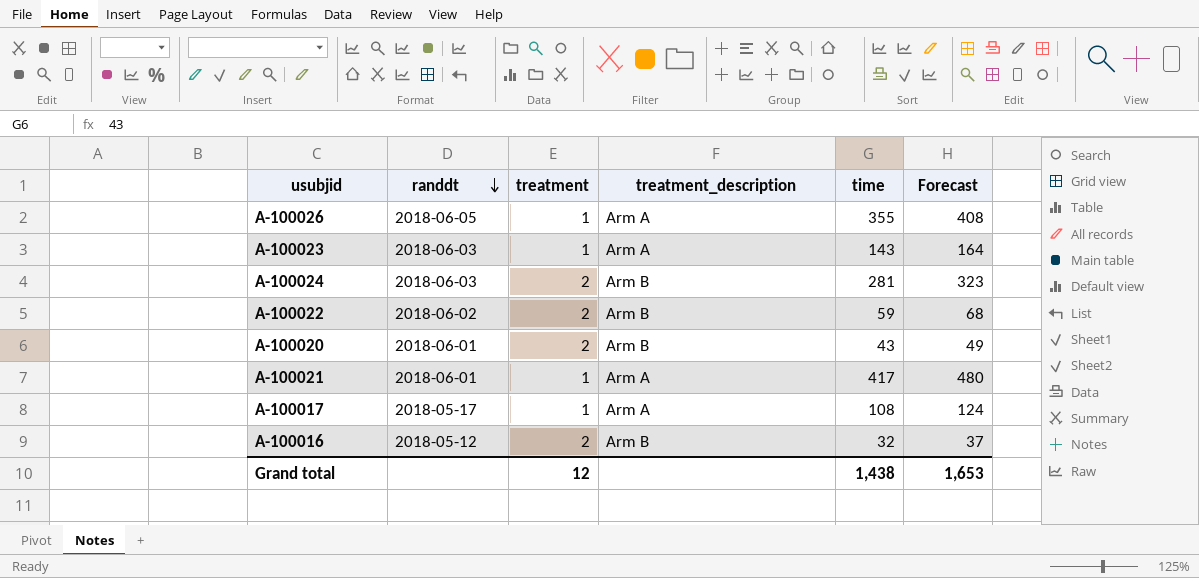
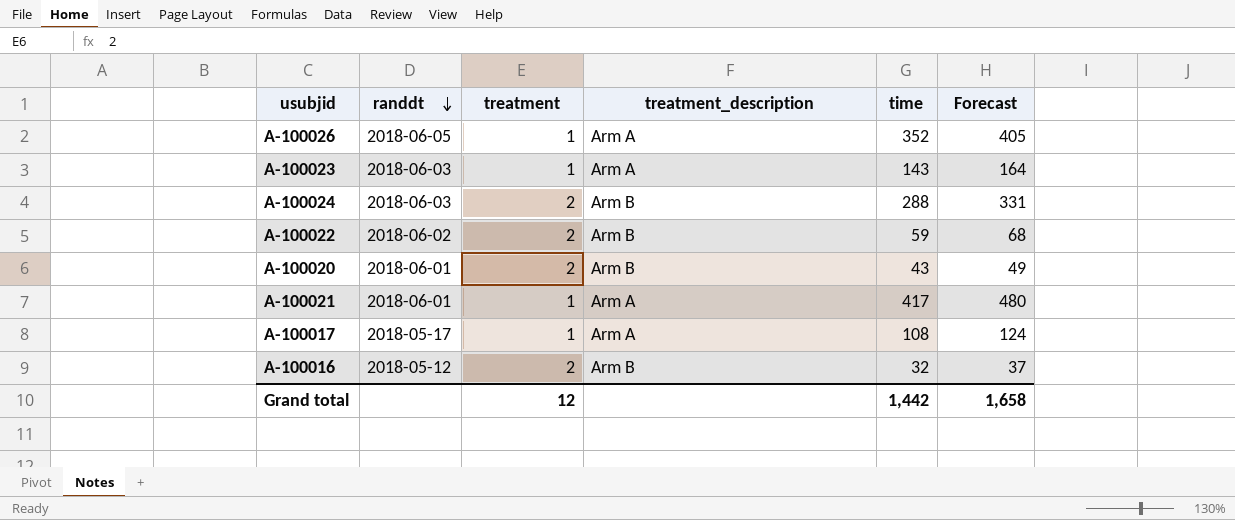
A-100026 | time: 355 -> 352
A-100026 | Forecast: 408 -> 405
A-100024 | time: 281 -> 288
A-100024 | Forecast: 323 -> 331
Grand total | time: 1,438 -> 1,442
Grand total | Forecast: 1,653 -> 1,658

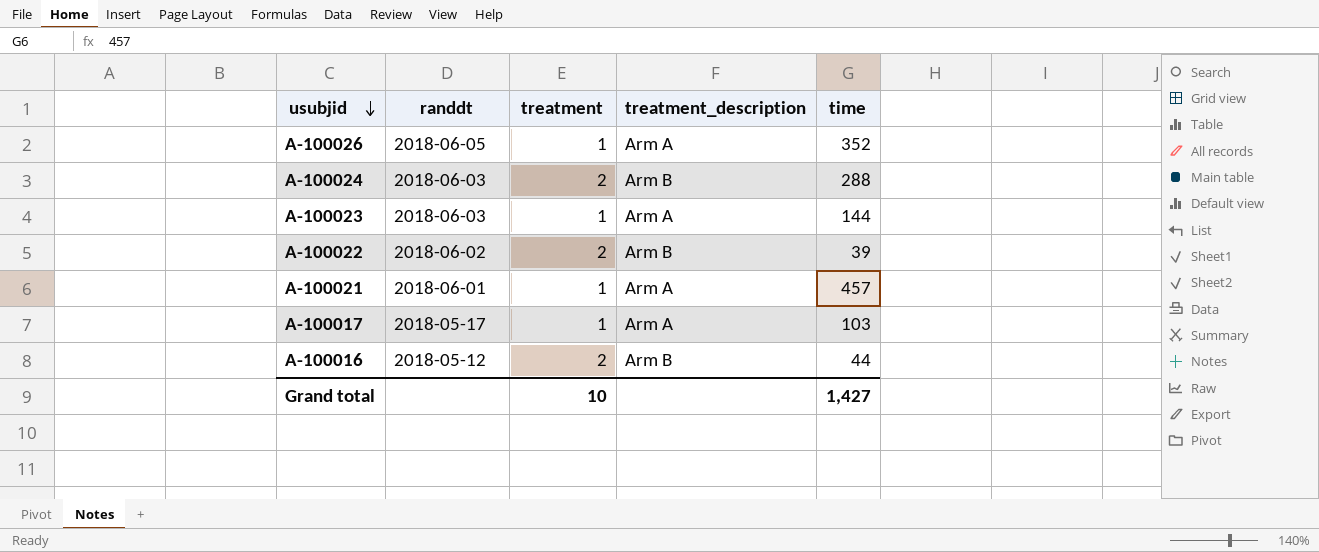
row order: randdt descending -> usubjid descending
column Forecast | formula: [time] * 1.15 -> none
row A-100020: 2018-06-01 | 2 | Arm B | 43 | 49 -> none
A-100023 | time: 143 -> 144
A-100022 | time: 59 -> 39
A-100021 | time: 417 -> 457
A-100017 | time: 108 -> 103
A-100016 | time: 32 -> 44
Grand total | treatment: 12 -> 10
Grand total | time: 1,442 -> 1,427

